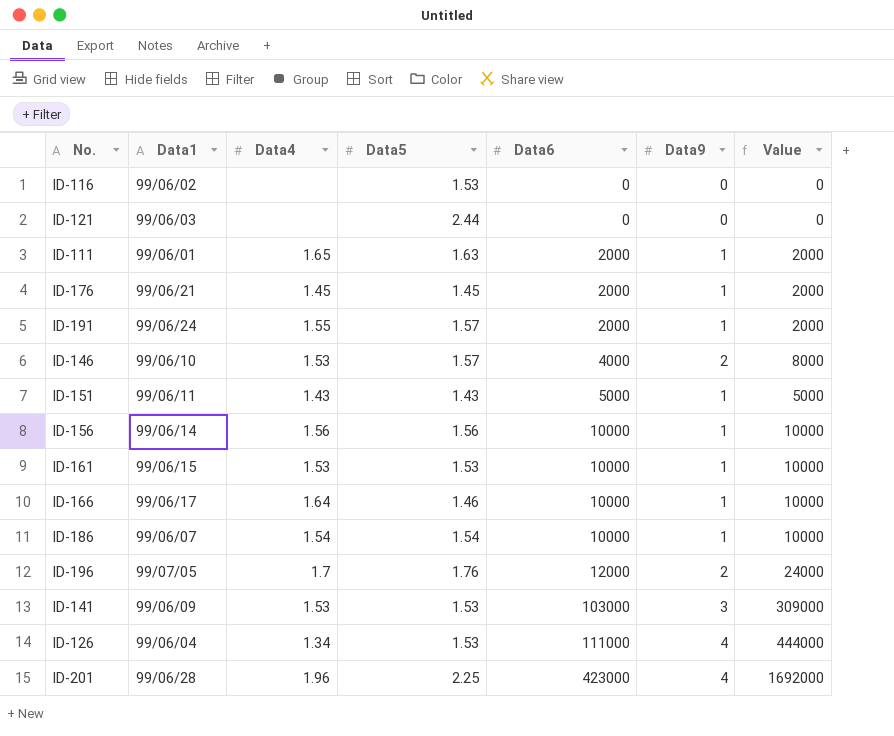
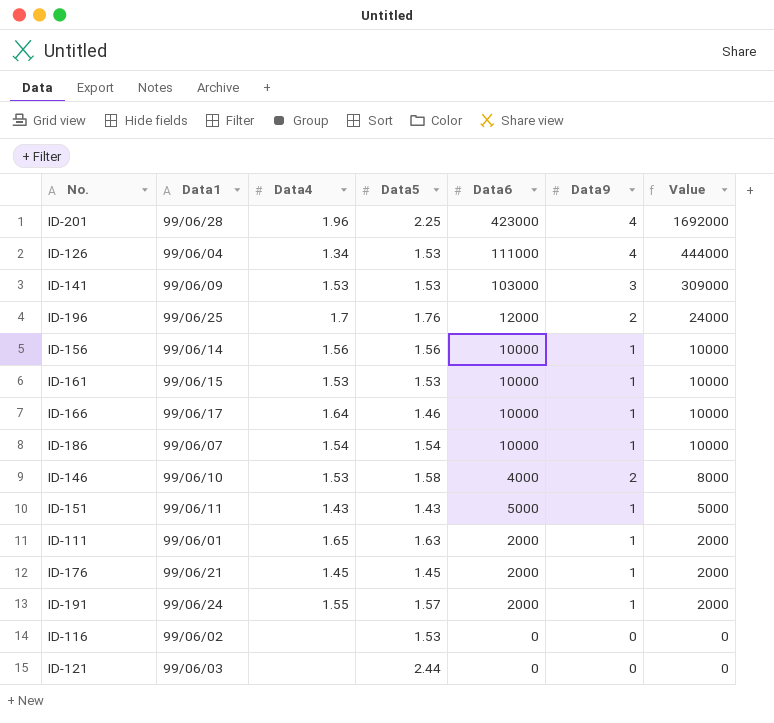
row order: Data6 ascending -> Value descending
ID-196 | Data1: 99/07/05 -> 99/06/25
ID-146 | Data5: 1.57 -> 1.58

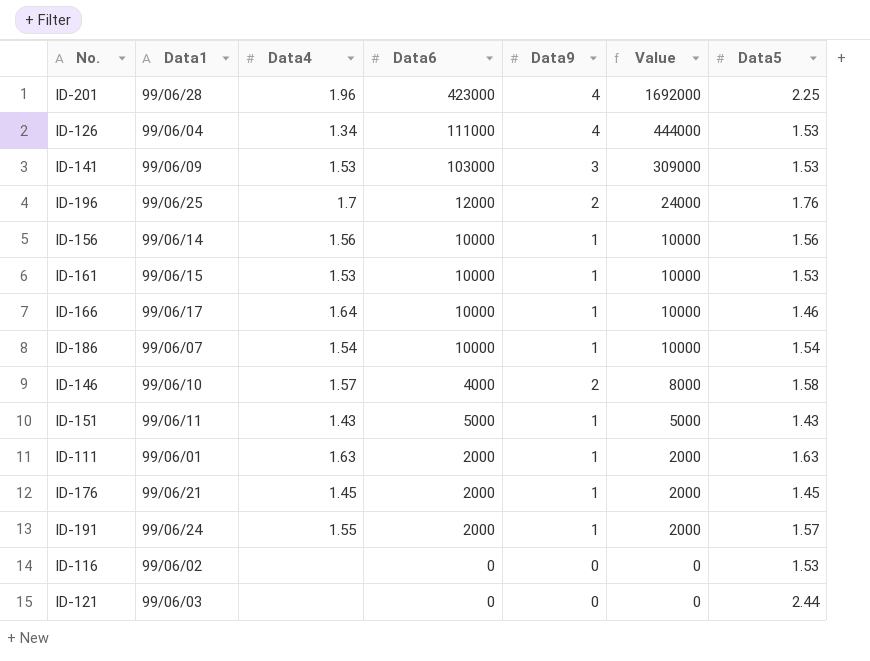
column Data5 | position: 4 -> 7
ID-146 | Data4: 1.53 -> 1.57
ID-111 | Data4: 1.65 -> 1.63

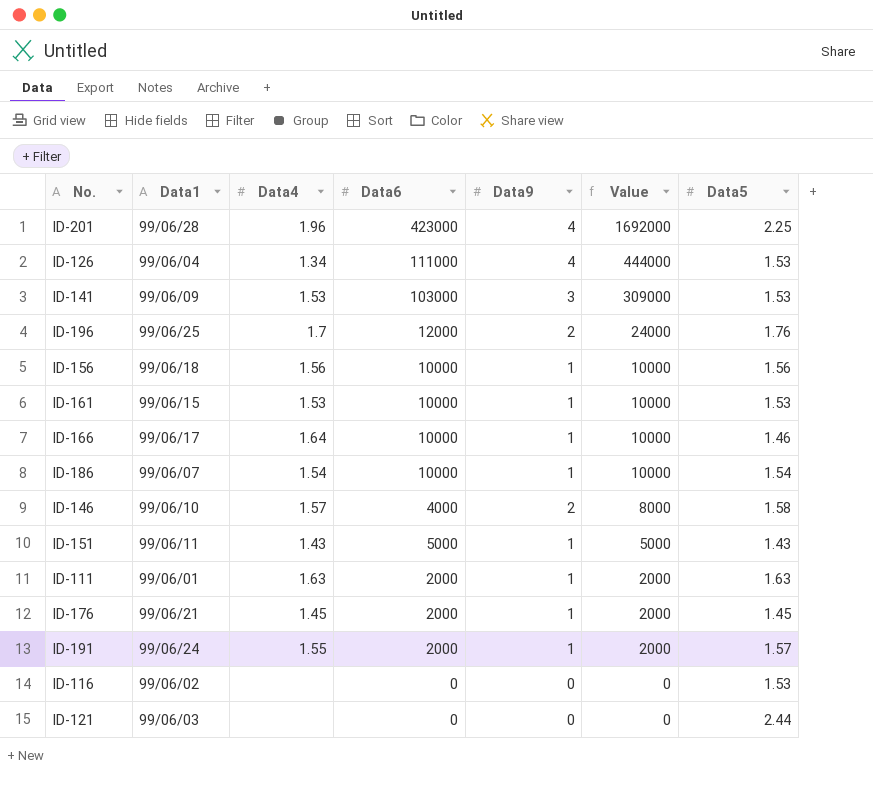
ID-156 | Data1: 99/06/14 -> 99/06/18

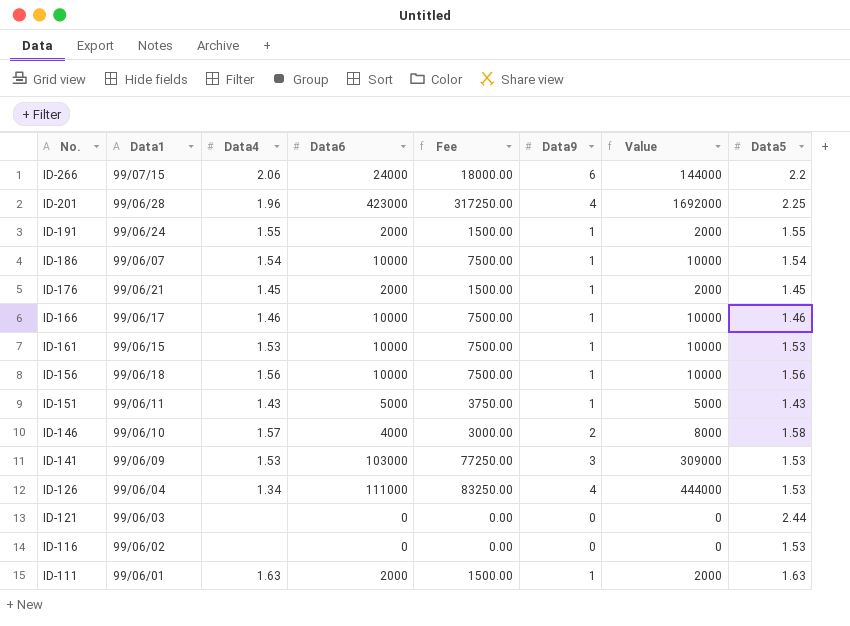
row order: Value descending -> No. descending
column Fee | formula: none -> [Data6] * 0.75
row ID-196: 99/06/25 | 1.7 | 12000 | 2 | 24000 | 1.76 -> none
row ID-266: none -> 99/07/15 | 2.06 | 24000 | 18000.00 | 6 | 144000 | 2.2
ID-191 | Data5: 1.57 -> 1.55
ID-166 | Data4: 1.64 -> 1.46

